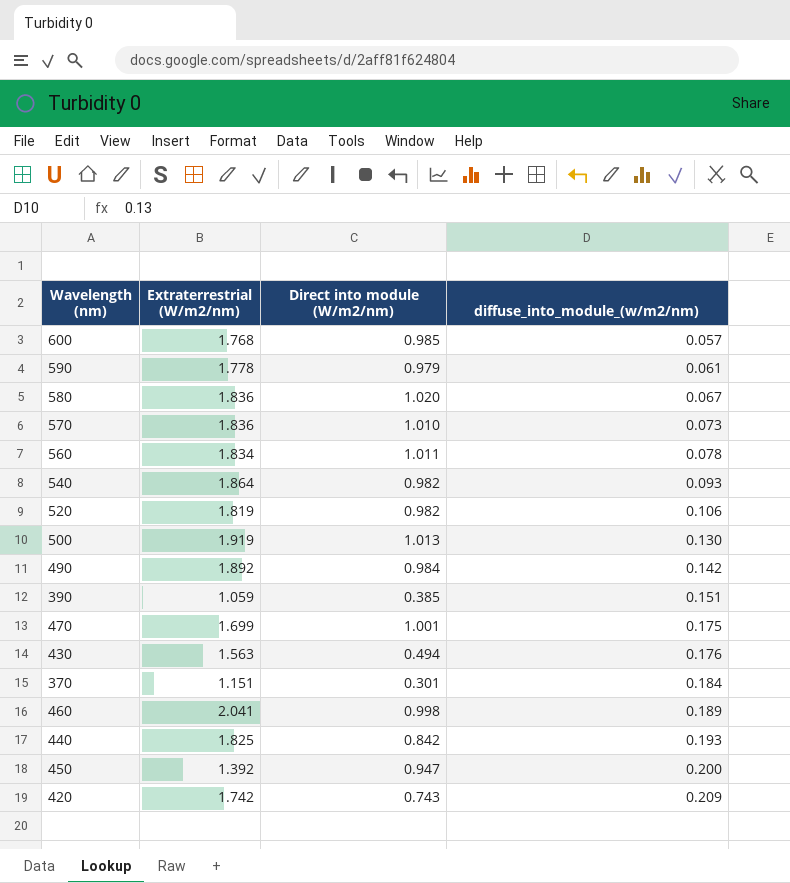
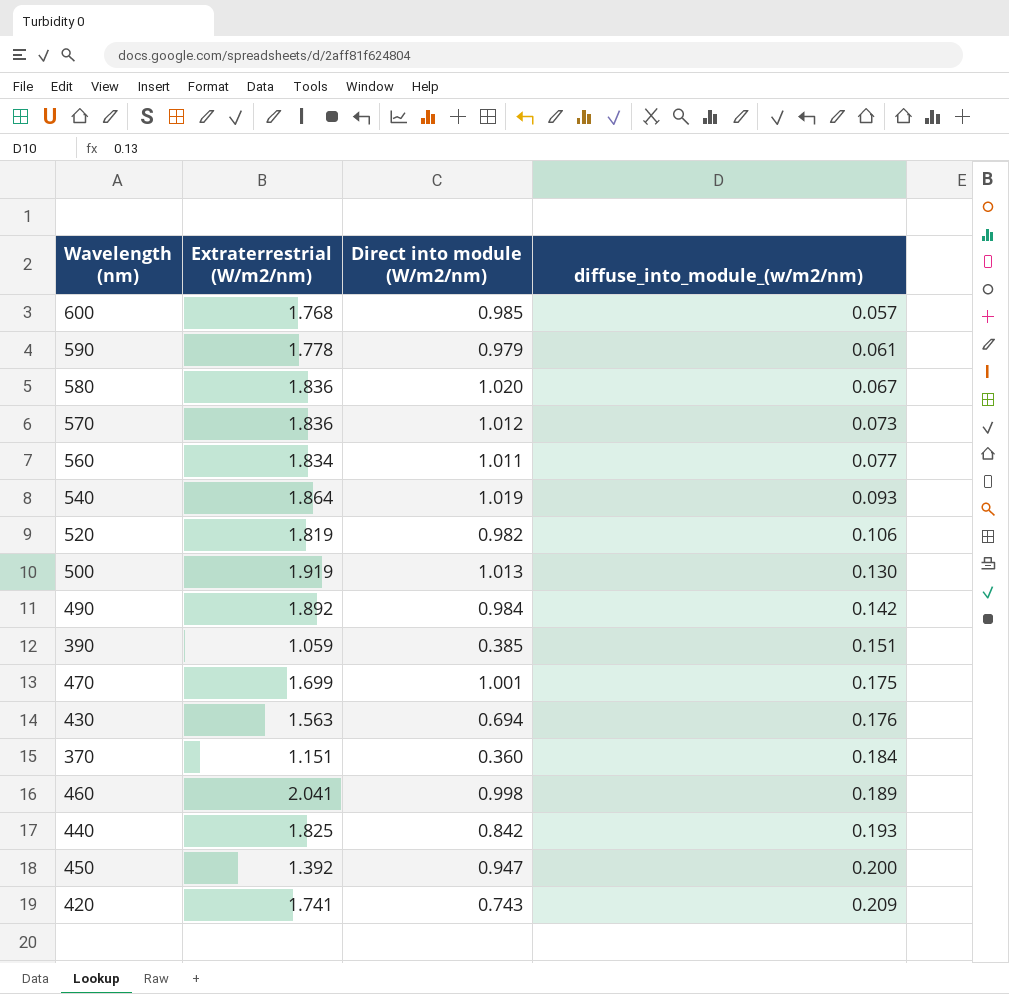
570 | Direct into module (W/m2/nm): 1.010 -> 1.012
560 | diffuse_into_module_(w/m2/nm): 0.078 -> 0.077
540 | Direct into module (W/m2/nm): 0.982 -> 1.019
430 | Direct into module (W/m2/nm): 0.494 -> 0.694
370 | Direct into module (W/m2/nm): 0.301 -> 0.360
420 | Extraterrestrial (W/m2/nm): 1.742 -> 1.741

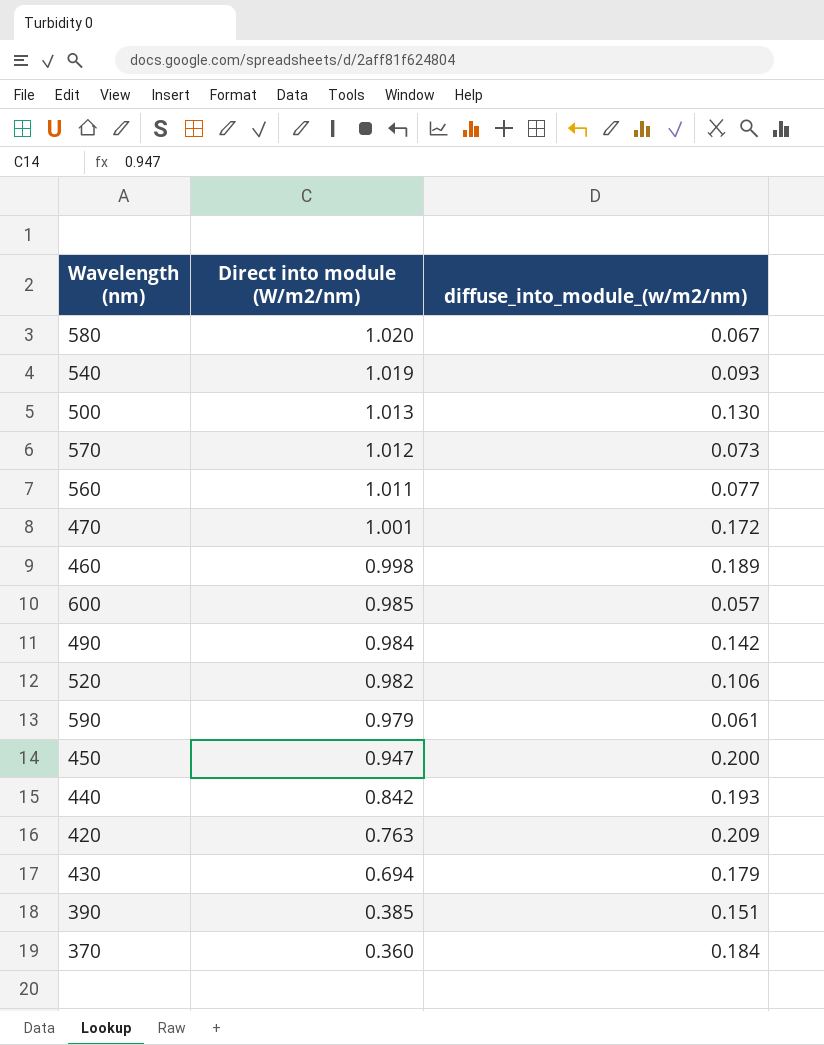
row order: diffuse_into_module_(w/m2/nm) ascending -> Direct into module (W/m2/nm) descending
column Extraterrestrial (W/m2/nm) | position: 2 -> none
470 | diffuse_into_module_(w/m2/nm): 0.175 -> 0.172
420 | Direct into module (W/m2/nm): 0.743 -> 0.763
430 | diffuse_into_module_(w/m2/nm): 0.176 -> 0.179

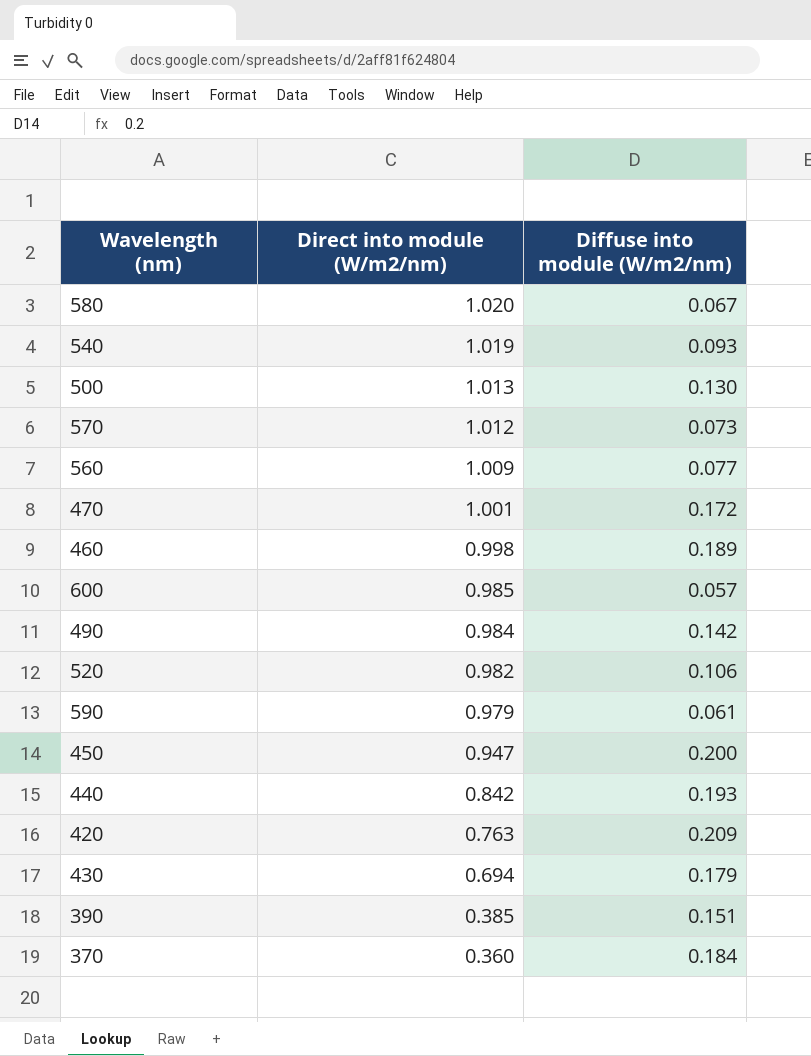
column name: diffuse_into_module_(w/m2/nm) -> Diffuse into module (W/m2/nm)
560 | Direct into module (W/m2/nm): 1.011 -> 1.009

